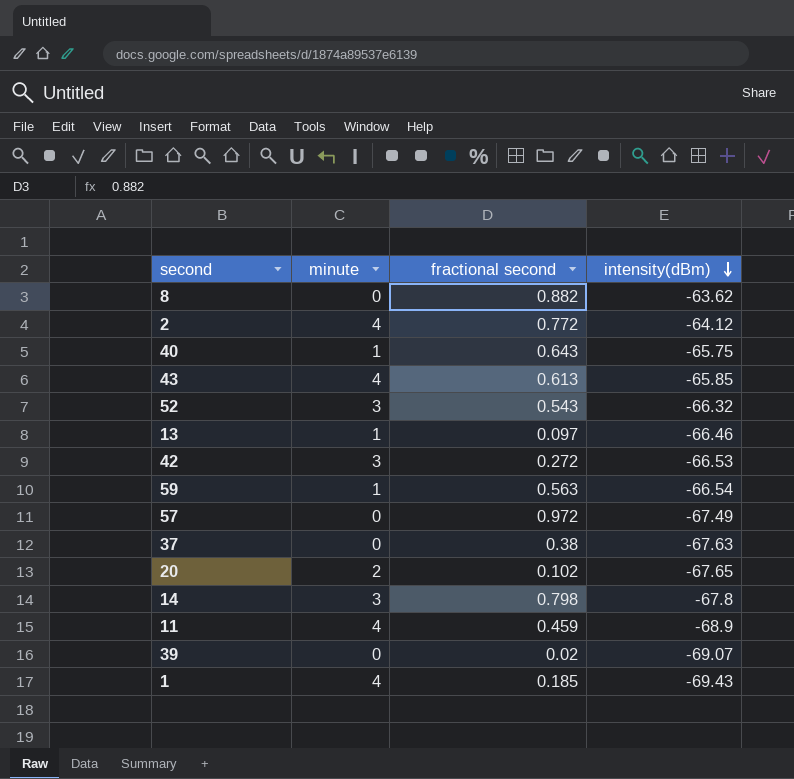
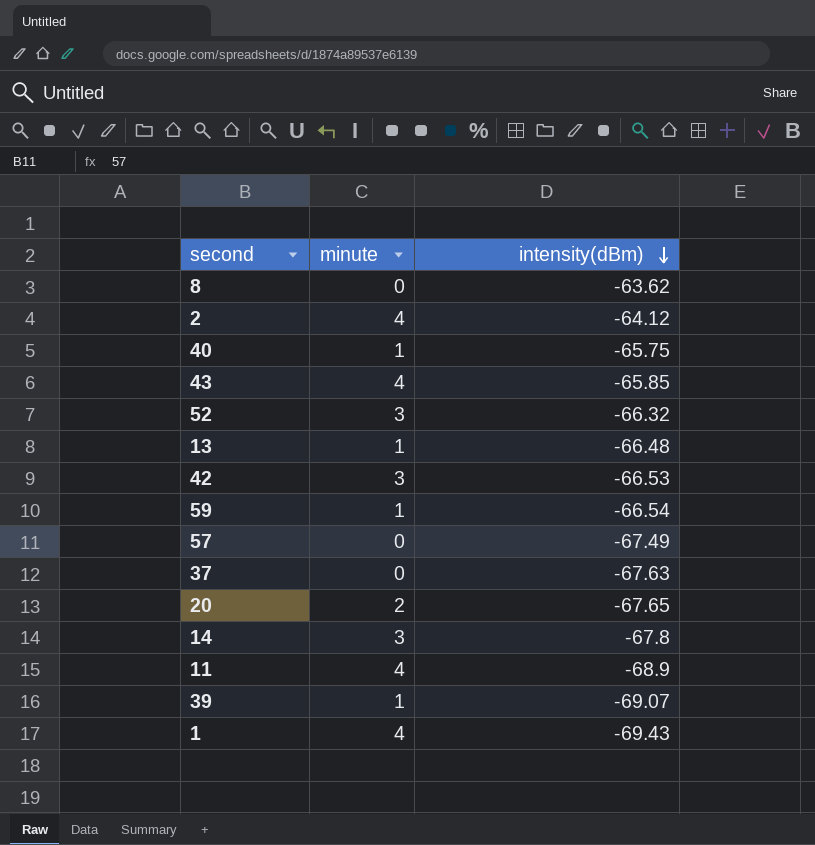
column fractional second | position: 3 -> none
13 | intensity(dBm): -66.46 -> -66.48
39 | minute: 0 -> 1

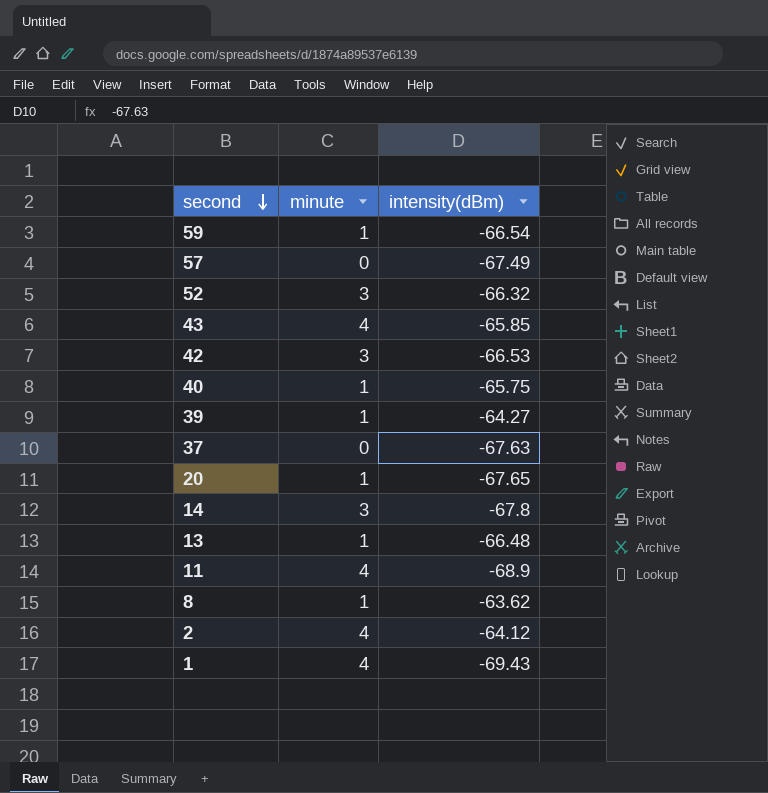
row order: intensity(dBm) descending -> second descending
39 | intensity(dBm): -69.07 -> -64.27
20 | minute: 2 -> 1
8 | minute: 0 -> 1

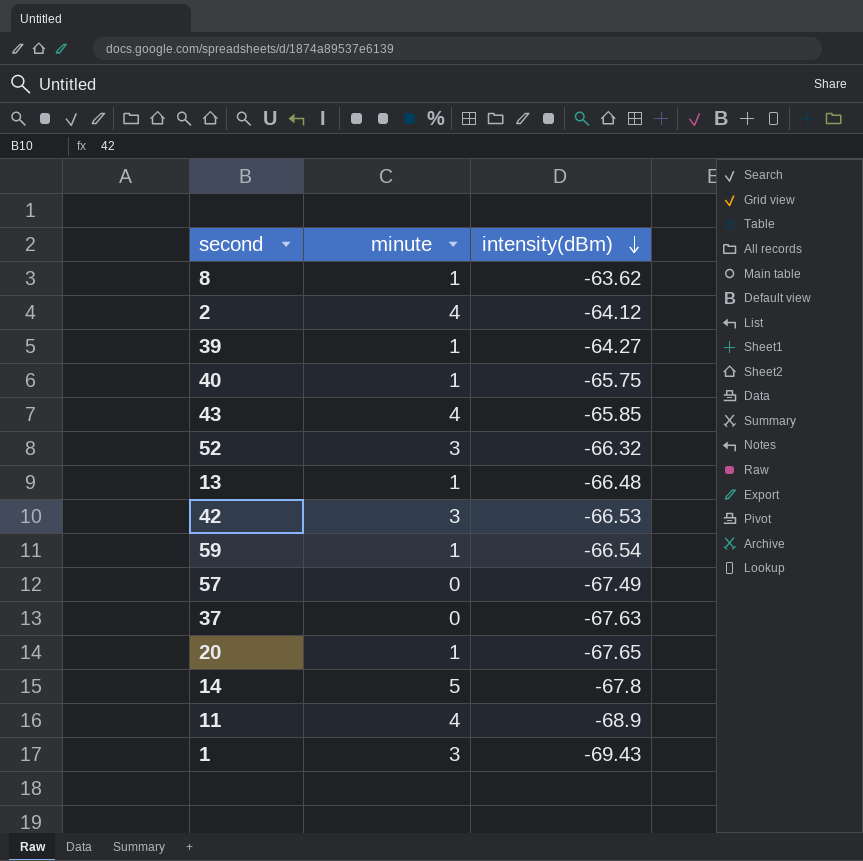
row order: second descending -> intensity(dBm) descending
14 | minute: 3 -> 5
1 | minute: 4 -> 3

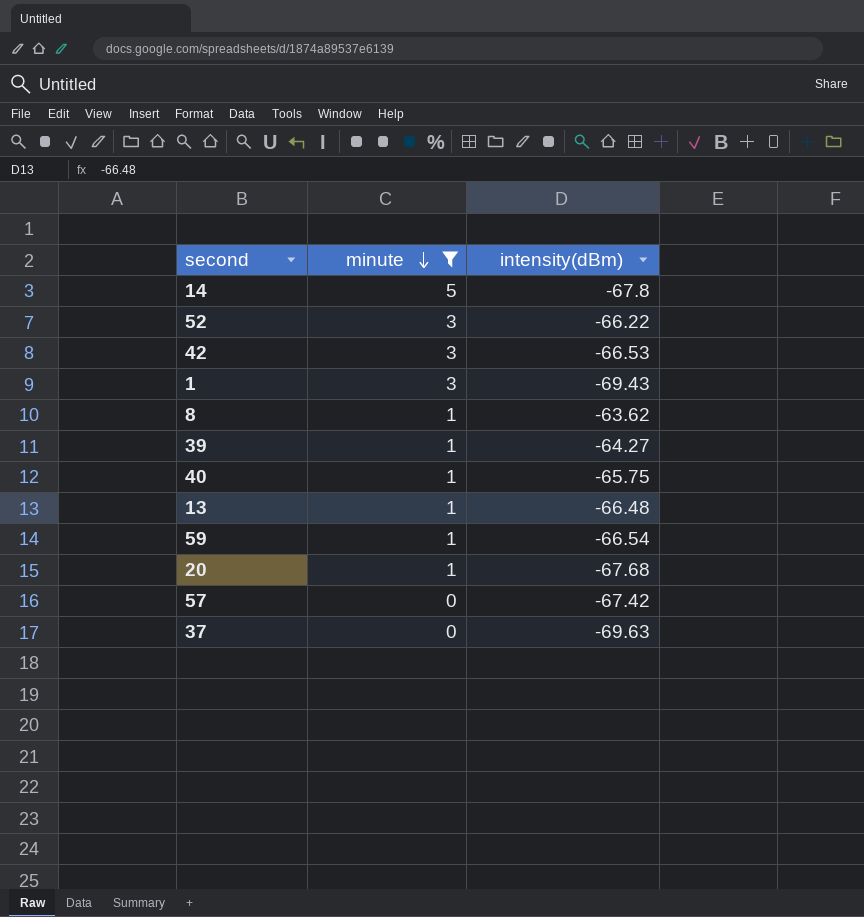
filter: none -> minute != 4
row order: intensity(dBm) descending -> minute descending
52 | intensity(dBm): -66.32 -> -66.22
20 | intensity(dBm): -67.65 -> -67.68
57 | intensity(dBm): -67.49 -> -67.42
37 | intensity(dBm): -67.63 -> -69.63

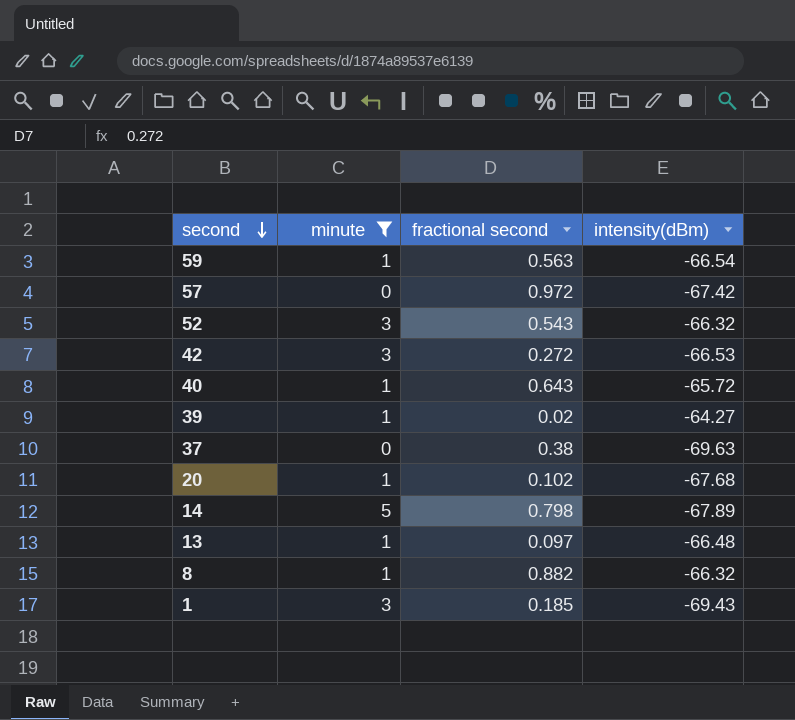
row order: minute descending -> second descending
column fractional second | position: none -> 3
52 | intensity(dBm): -66.22 -> -66.32
40 | intensity(dBm): -65.75 -> -65.72
14 | intensity(dBm): -67.8 -> -67.89
8 | intensity(dBm): -63.62 -> -66.32

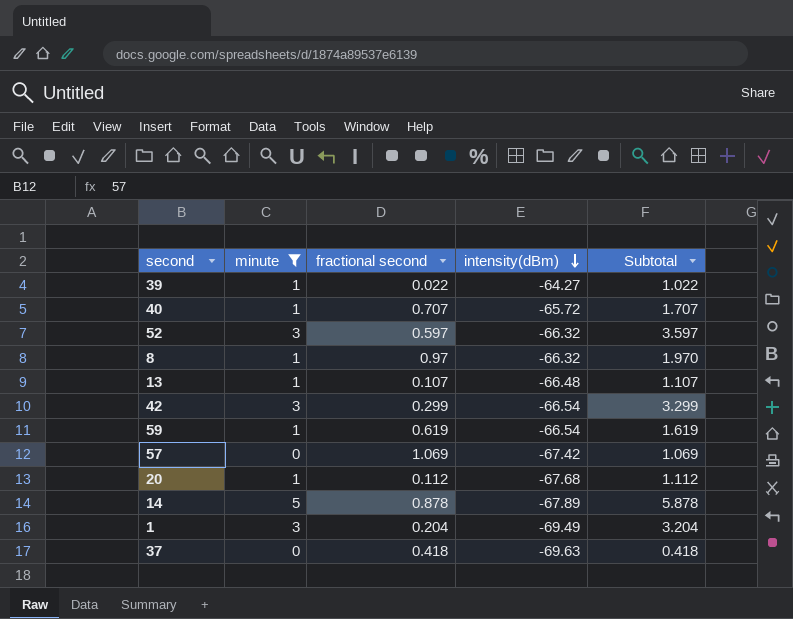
row order: second descending -> intensity(dBm) descending
column Subtotal | formula: none -> [minute] + [fractional second]
39 | fractional second: 0.02 -> 0.022
40 | fractional second: 0.643 -> 0.707
52 | fractional second: 0.543 -> 0.597
8 | fractional second: 0.882 -> 0.97
13 | fractional second: 0.097 -> 0.107
42 | fractional second: 0.272 -> 0.299
42 | intensity(dBm): -66.53 -> -66.54
59 | fractional second: 0.563 -> 0.619
57 | fractional second: 0.972 -> 1.069
20 | fractional second: 0.102 -> 0.112
14 | fractional second: 0.798 -> 0.878
1 | fractional second: 0.185 -> 0.204
1 | intensity(dBm): -69.43 -> -69.49
37 | fractional second: 0.38 -> 0.418

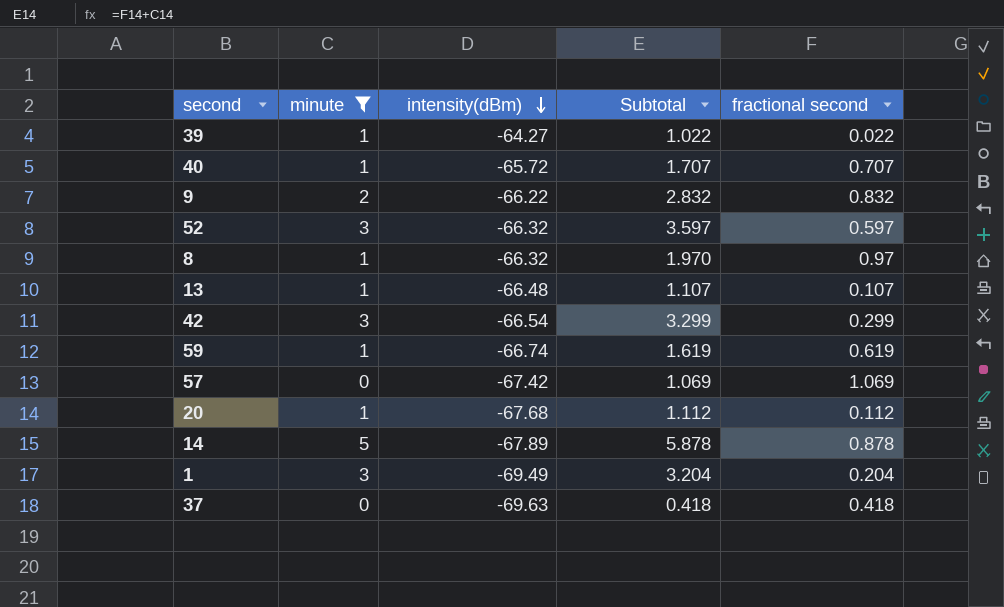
column fractional second | position: 3 -> 5
row 9: none -> 2 | -66.22 | 2.832 | 0.832
59 | intensity(dBm): -66.54 -> -66.74

